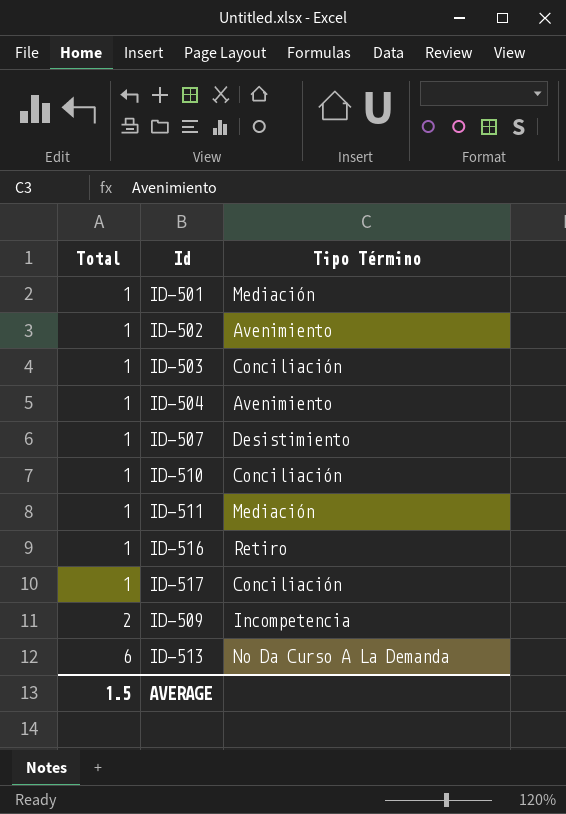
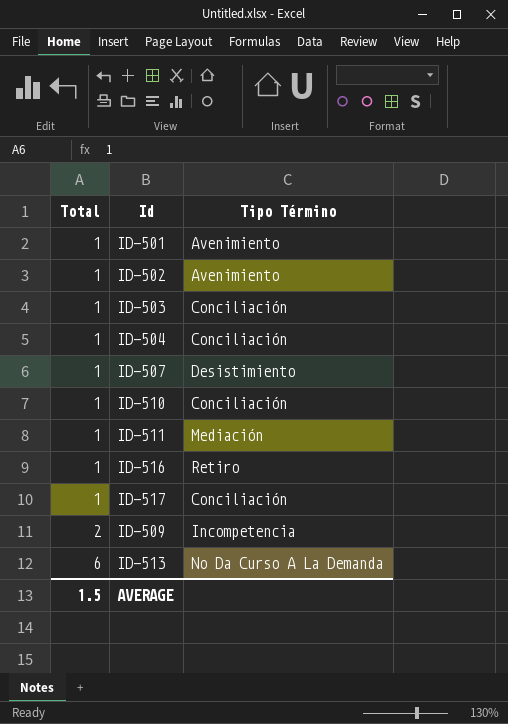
ID-501 | Tipo Término: Mediación -> Avenimiento
ID-504 | Tipo Término: Avenimiento -> Conciliación

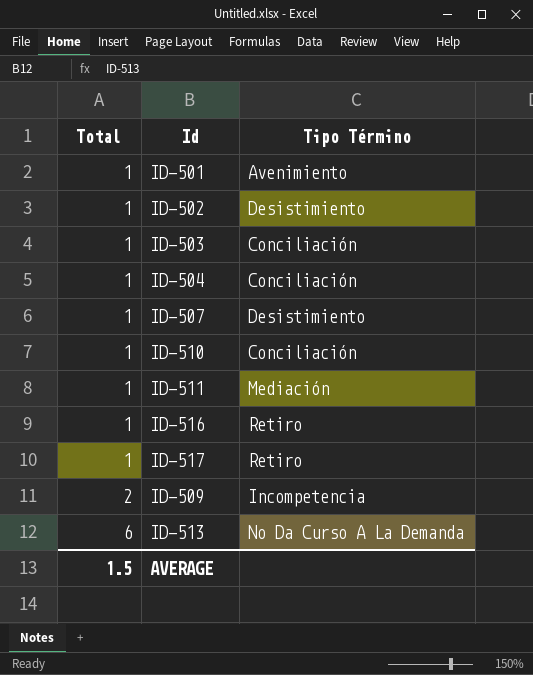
ID-502 | Tipo Término: Avenimiento -> Desistimiento
ID-517 | Tipo Término: Conciliación -> Retiro

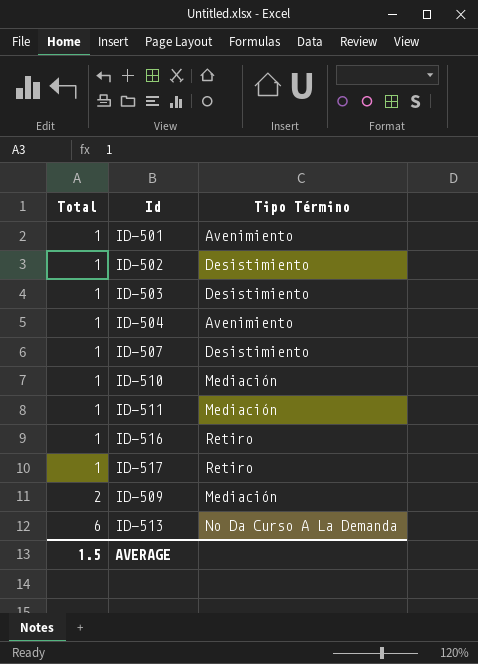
ID-503 | Tipo Término: Conciliación -> Desistimiento
ID-504 | Tipo Término: Conciliación -> Avenimiento
ID-510 | Tipo Término: Conciliación -> Mediación
ID-509 | Tipo Término: Incompetencia -> Mediación

